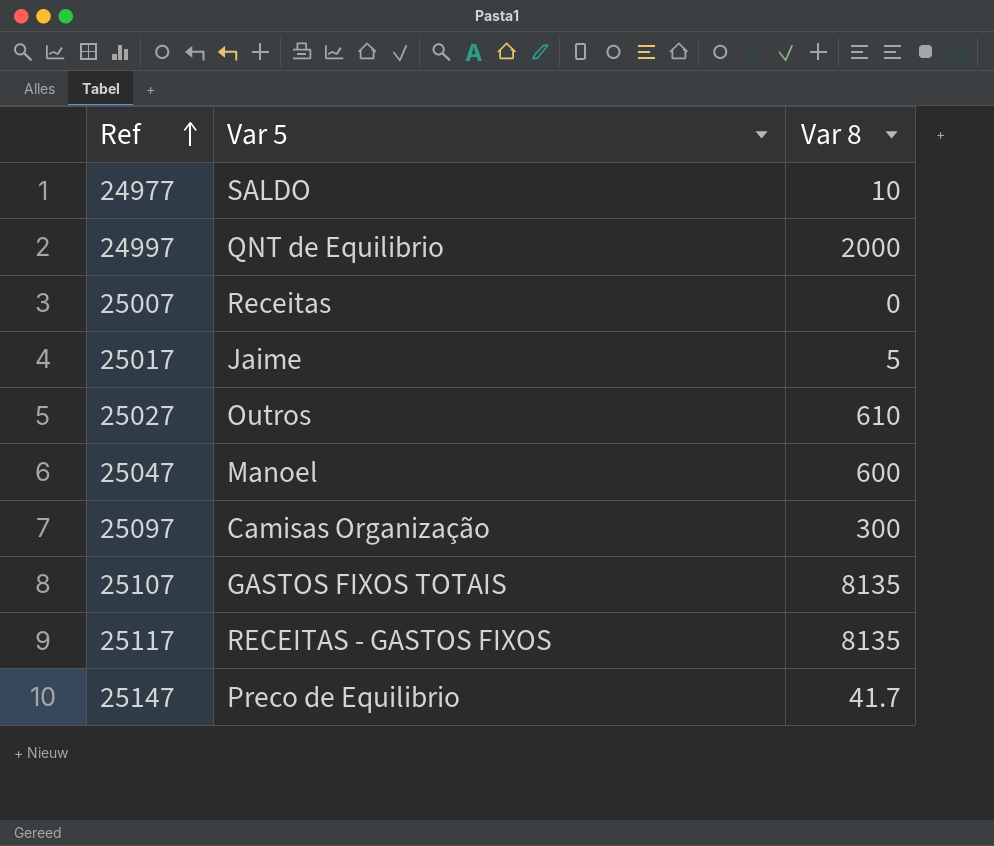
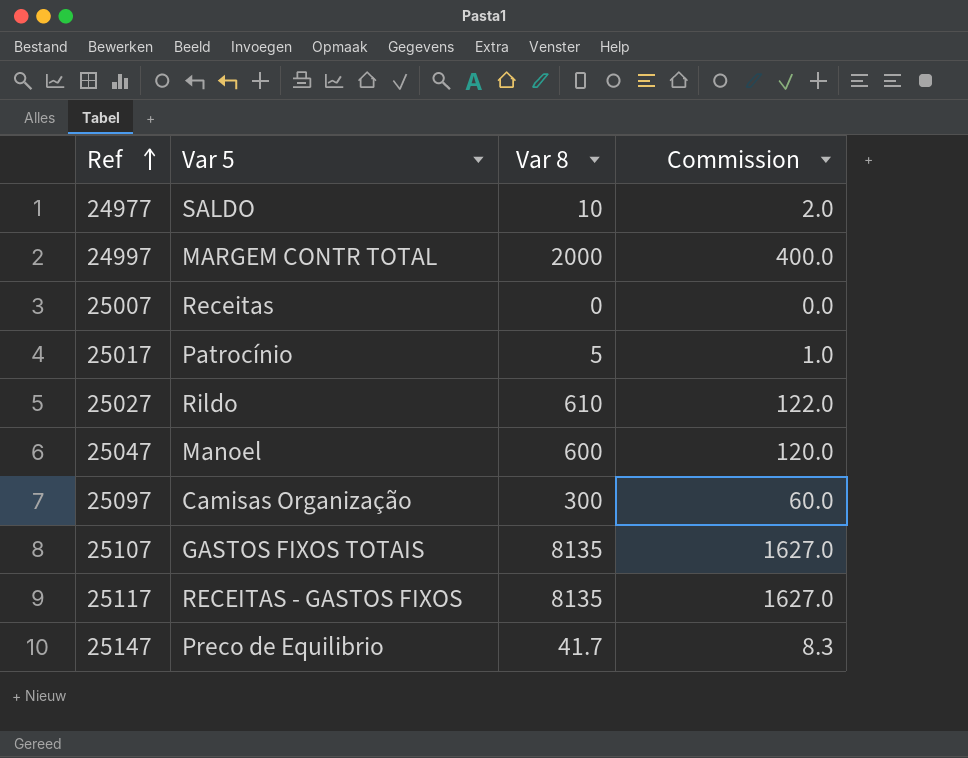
column Commission | formula: none -> [Var 8] * 0.2
24997 | Var 5: QNT de Equilibrio -> MARGEM CONTR TOTAL
25017 | Var 5: Jaime -> Patrocínio
25027 | Var 5: Outros -> Rildo

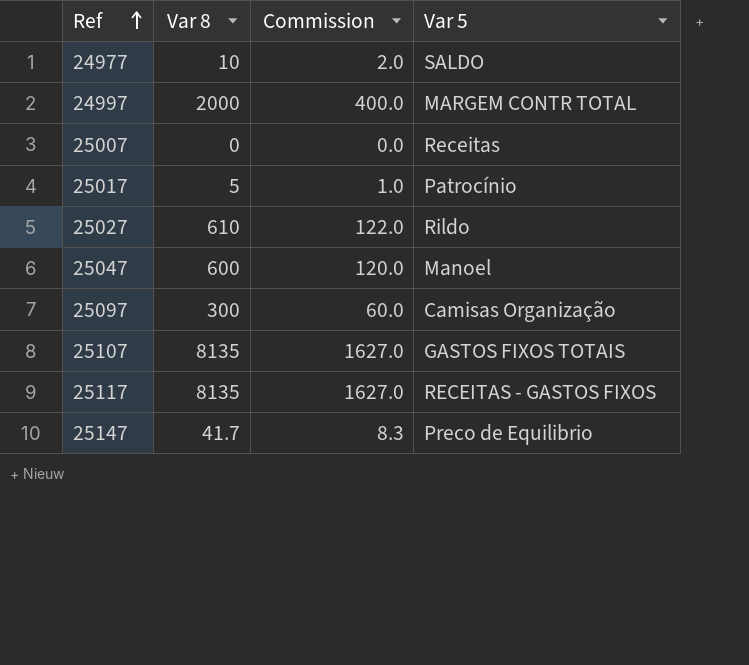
column Var 5 | position: 2 -> 4

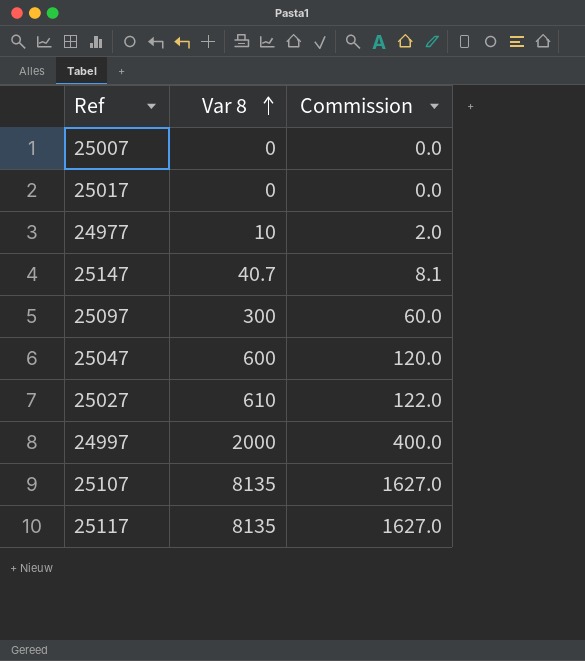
row order: Ref ascending -> Var 8 ascending
column Var 5 | position: 4 -> none
25017 | Var 8: 5 -> 0
25017 | Commission: 1.0 -> 0.0
25147 | Var 8: 41.7 -> 40.7
25147 | Commission: 8.3 -> 8.1

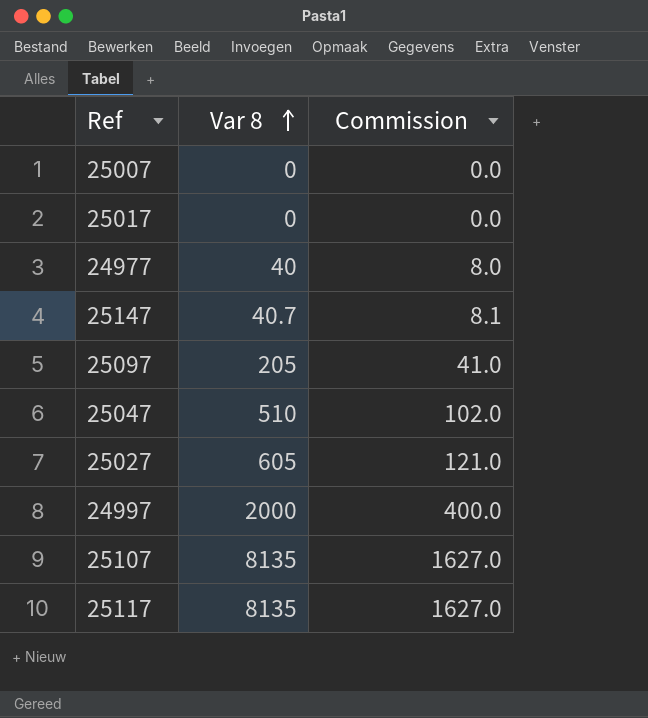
24977 | Var 8: 10 -> 40
24977 | Commission: 2.0 -> 8.0
25097 | Var 8: 300 -> 205
25097 | Commission: 60.0 -> 41.0
25047 | Var 8: 600 -> 510
25047 | Commission: 120.0 -> 102.0
25027 | Var 8: 610 -> 605
25027 | Commission: 122.0 -> 121.0

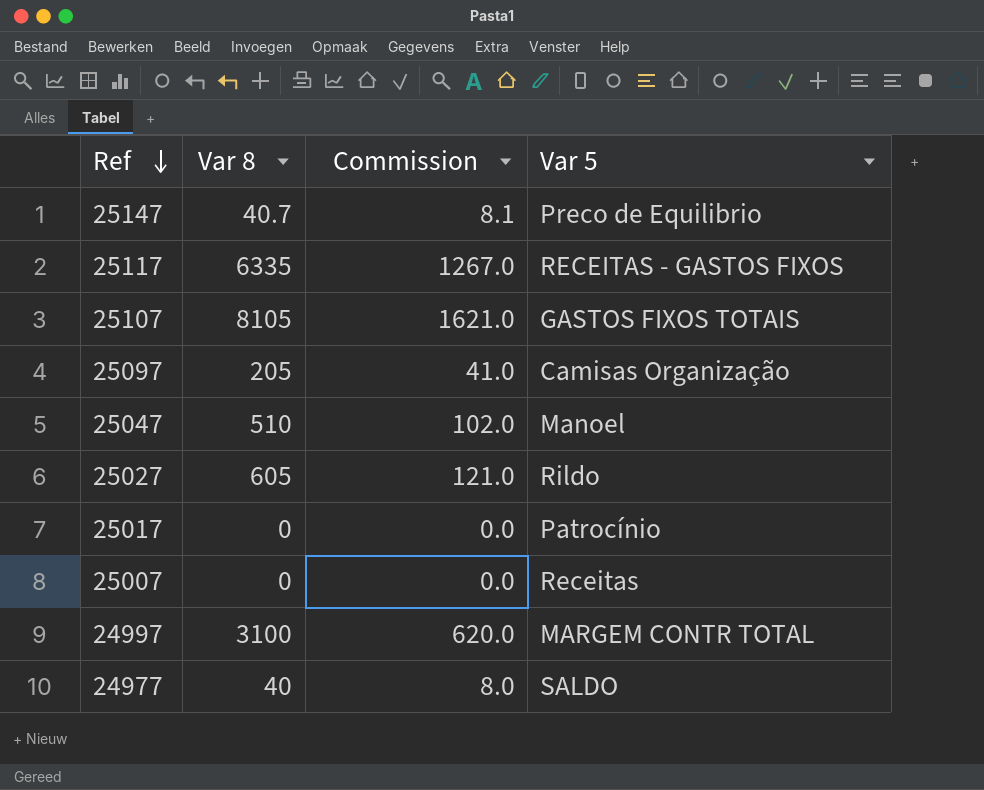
row order: Var 8 ascending -> Ref descending
column Var 5 | position: none -> 4
25117 | Var 8: 8135 -> 6335
25117 | Commission: 1627.0 -> 1267.0
25107 | Var 8: 8135 -> 8105
25107 | Commission: 1627.0 -> 1621.0
24997 | Var 8: 2000 -> 3100
24997 | Commission: 400.0 -> 620.0

